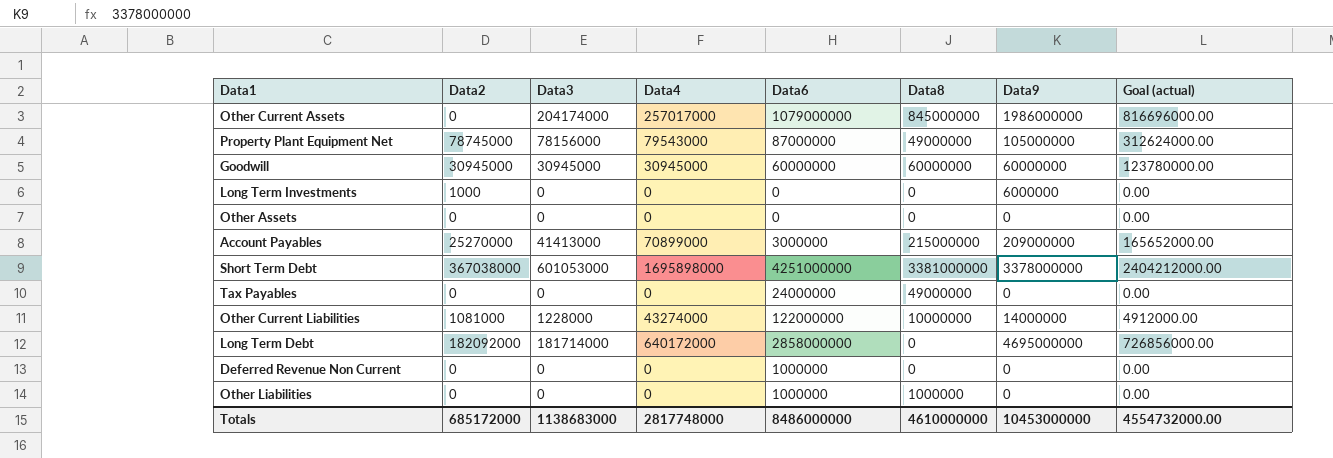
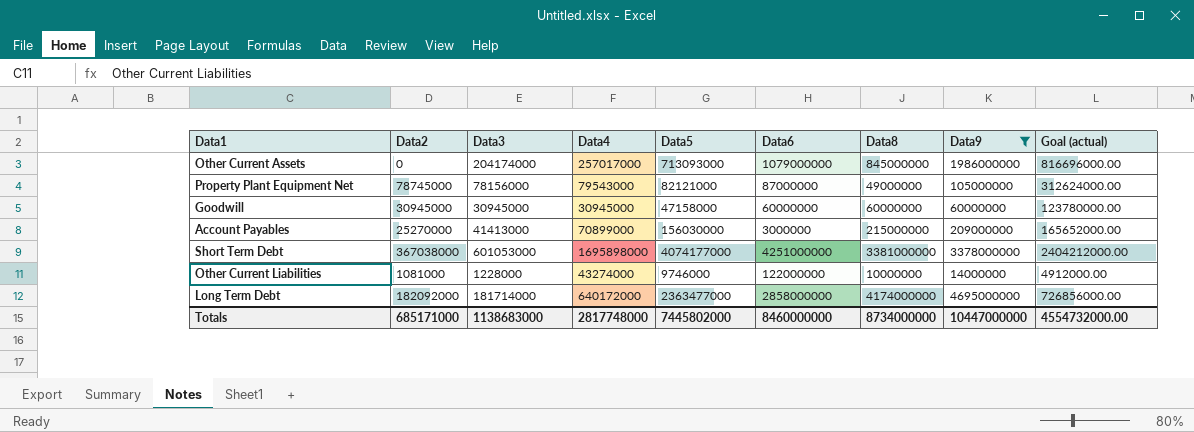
filter: none -> Data9 >= 14000000
column Data5 | position: none -> 5
Long Term Debt | Data8: 0 -> 4174000000
Totals | Data2: 685172000 -> 685171000
Totals | Data6: 8486000000 -> 8460000000
Totals | Data8: 4610000000 -> 8734000000
Totals | Data9: 10453000000 -> 10447000000

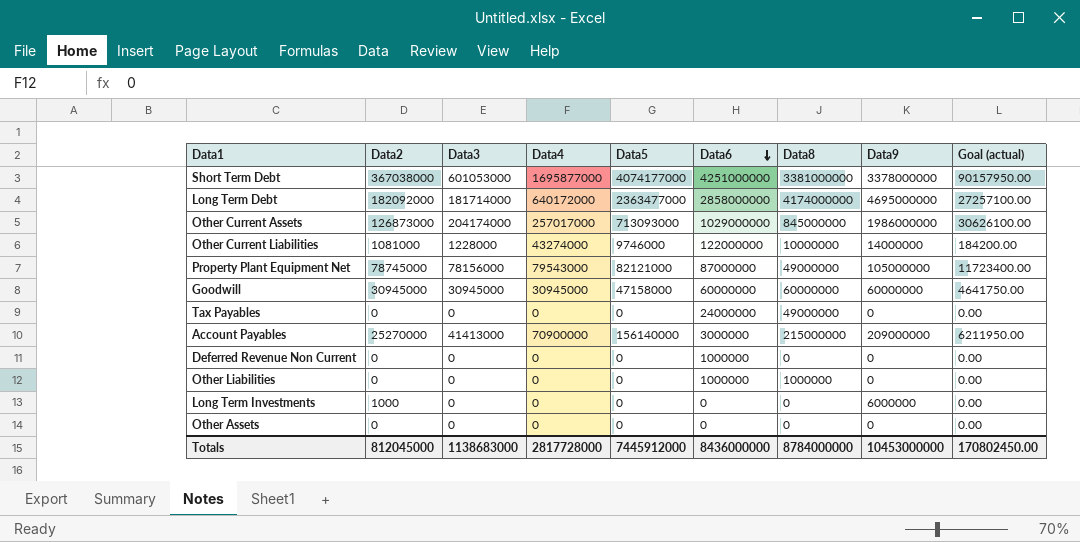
filter: Data9 >= 14000000 -> none
row order: none -> Data6 descending
column Goal (actual) | formula: [Data3] * 4 -> [Data3] * 0.15
Short Term Debt | Data4: 1695898000 -> 1695877000
Other Current Assets | Data2: 0 -> 126873000
Other Current Assets | Data6: 1079000000 -> 1029000000
Account Payables | Data4: 70899000 -> 70900000
Account Payables | Data5: 156030000 -> 156140000
Totals | Data2: 685171000 -> 812045000
Totals | Data4: 2817748000 -> 2817728000
Totals | Data5: 7445802000 -> 7445912000
Totals | Data6: 8460000000 -> 8436000000
Totals | Data8: 8734000000 -> 8784000000
Totals | Data9: 10447000000 -> 10453000000
Totals | Goal (actual): 4554732000.00 -> 170802450.00

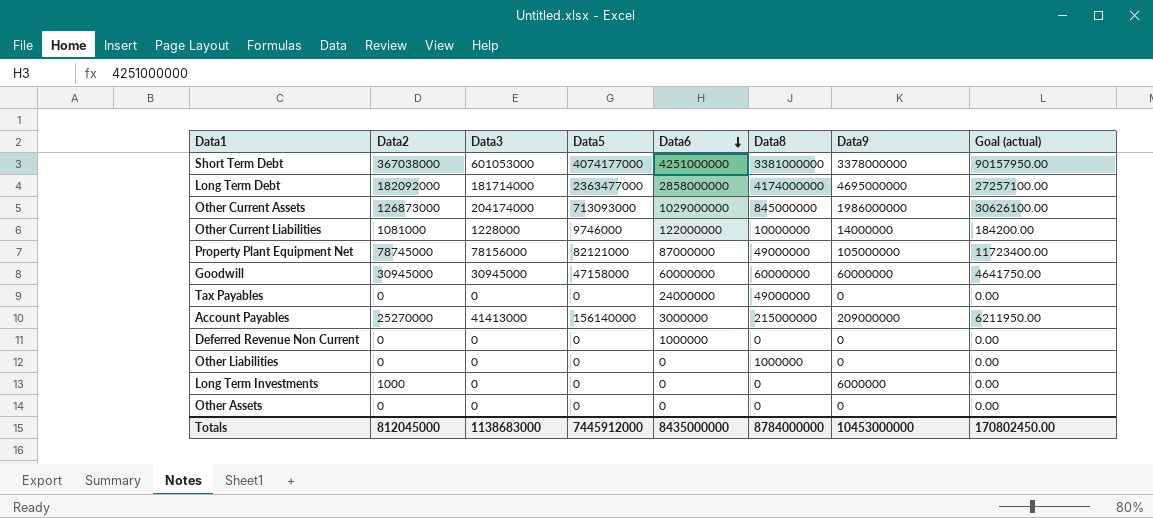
column Data4 | position: 4 -> none
Other Liabilities | Data6: 1000000 -> 0
Totals | Data6: 8436000000 -> 8435000000

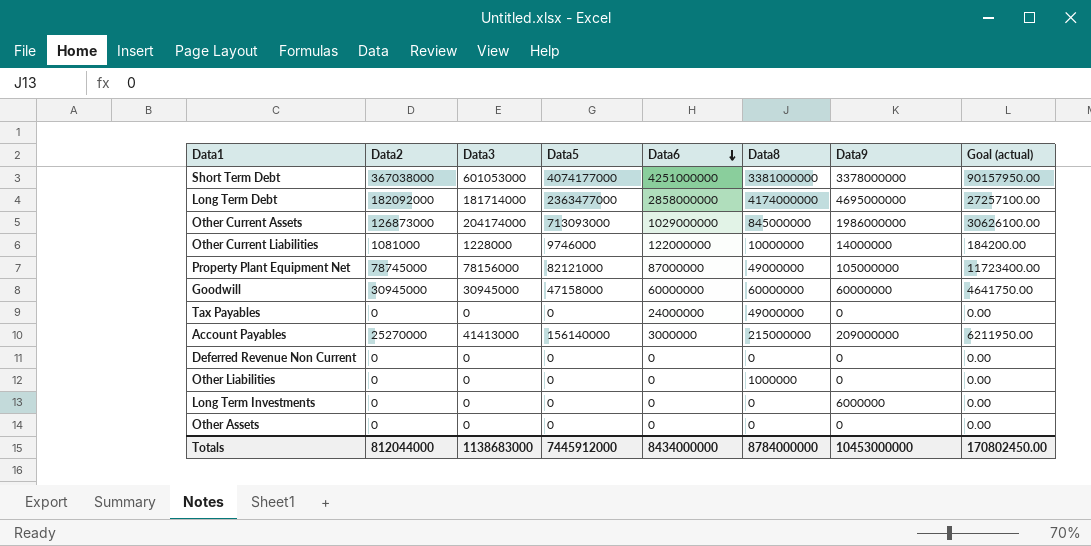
Deferred Revenue Non Current | Data6: 1000000 -> 0
Long Term Investments | Data2: 1000 -> 0
Totals | Data2: 812045000 -> 812044000
Totals | Data6: 8435000000 -> 8434000000

